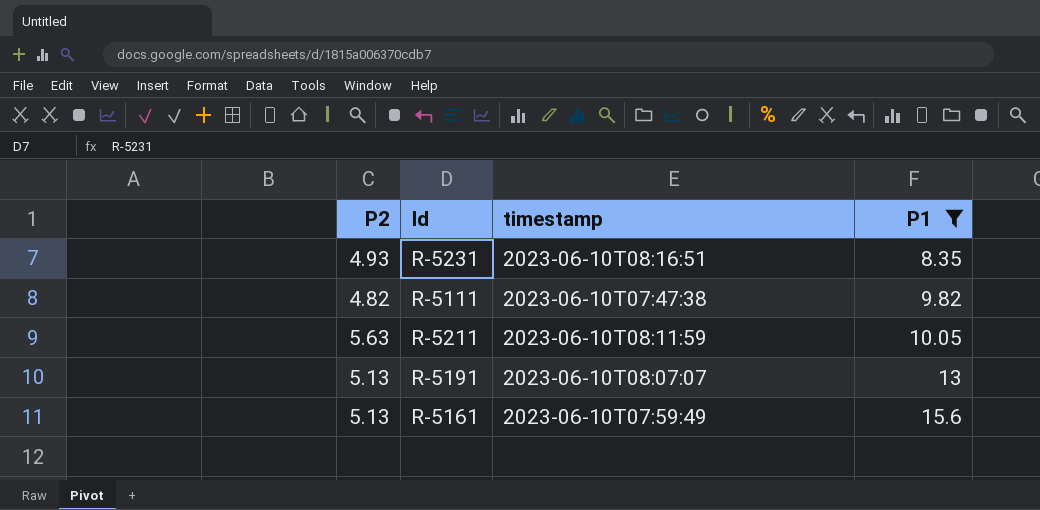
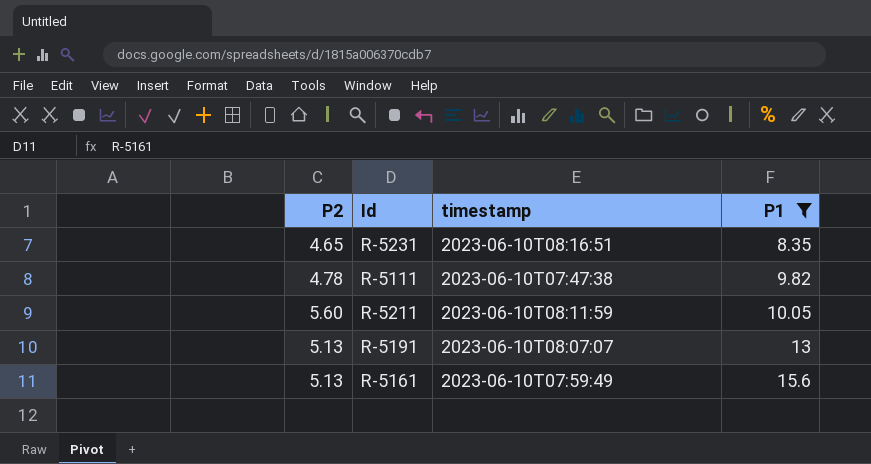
R-5231 | P2: 4.93 -> 4.65
R-5111 | P2: 4.82 -> 4.78
R-5211 | P2: 5.63 -> 5.60

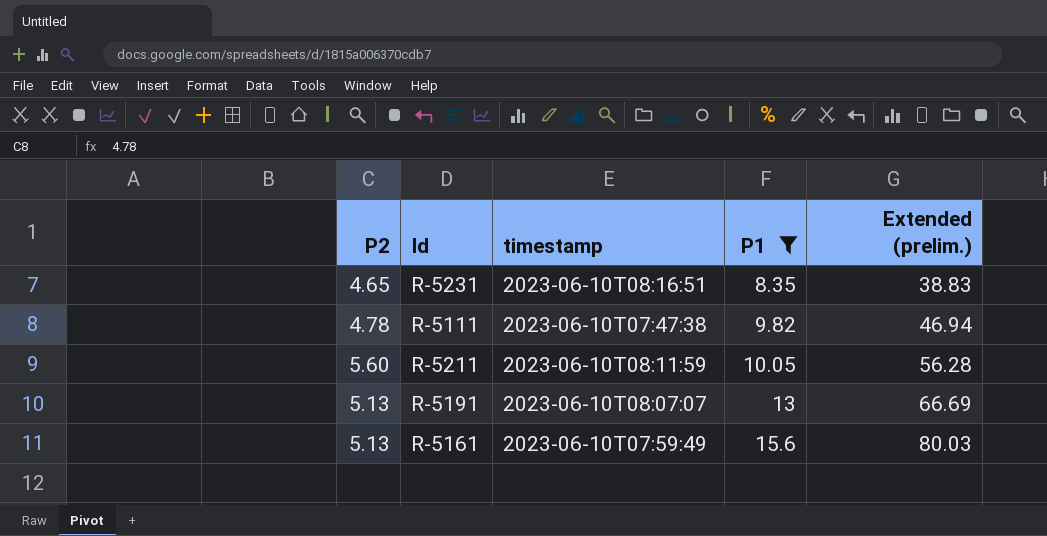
column Extended (prelim.) | formula: none -> [P2] * [P1]

